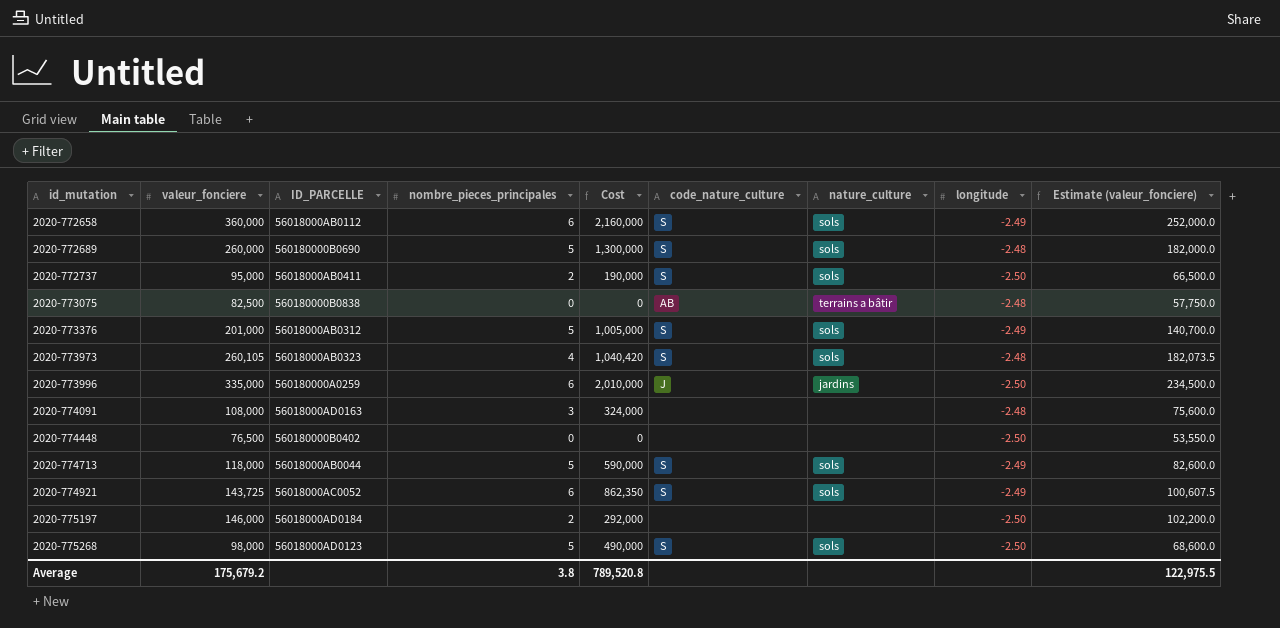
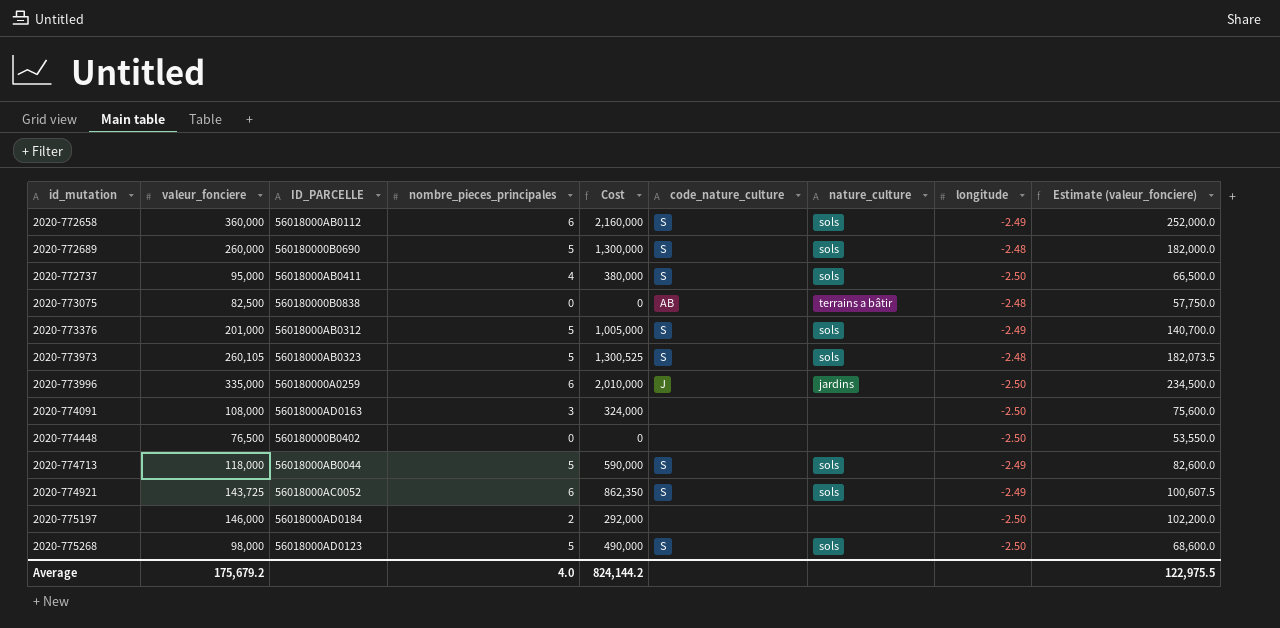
2020-772737 | nombre_pieces_principales: 2 -> 4
2020-772737 | Cost: 190,000 -> 380,000
2020-773973 | nombre_pieces_principales: 4 -> 5
2020-773973 | Cost: 1,040,420 -> 1,300,525
2020-774091 | longitude: -2.48 -> -2.50
Average | nombre_pieces_principales: 3.8 -> 4.0
Average | Cost: 789,520.8 -> 824,144.2

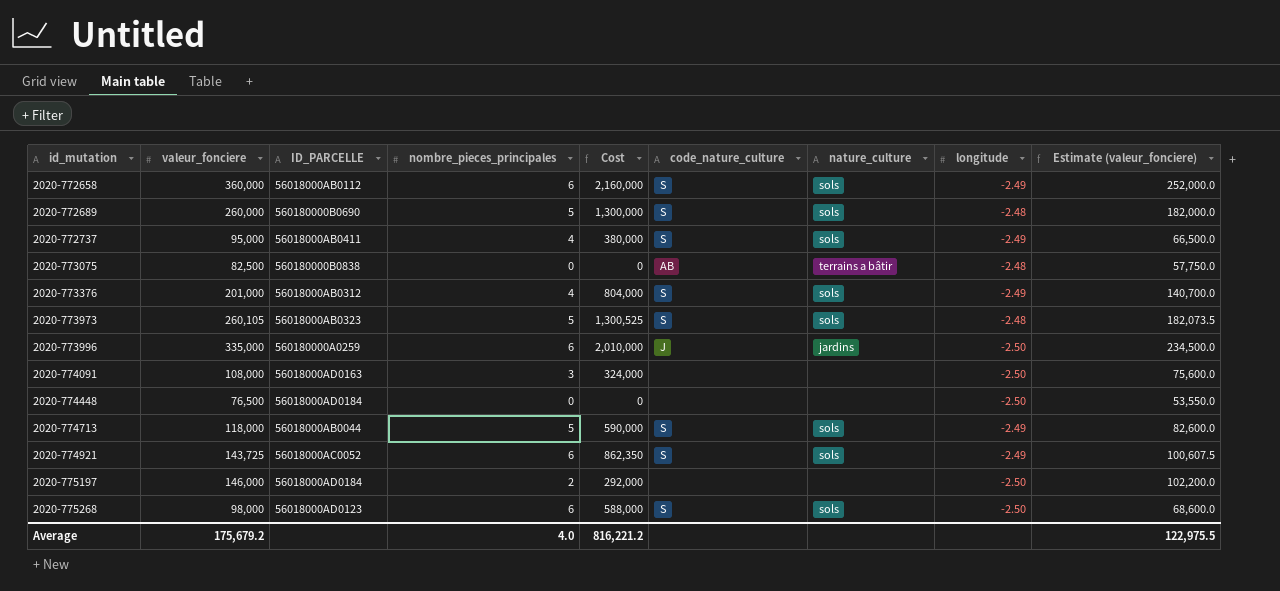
2020-772737 | longitude: -2.50 -> -2.49
2020-773376 | nombre_pieces_principales: 5 -> 4
2020-773376 | Cost: 1,005,000 -> 804,000
2020-774448 | ID_PARCELLE: 560180000B0402 -> 56018000AD0184
2020-775268 | nombre_pieces_principales: 5 -> 6
2020-775268 | Cost: 490,000 -> 588,000
Average | Cost: 824,144.2 -> 816,221.2

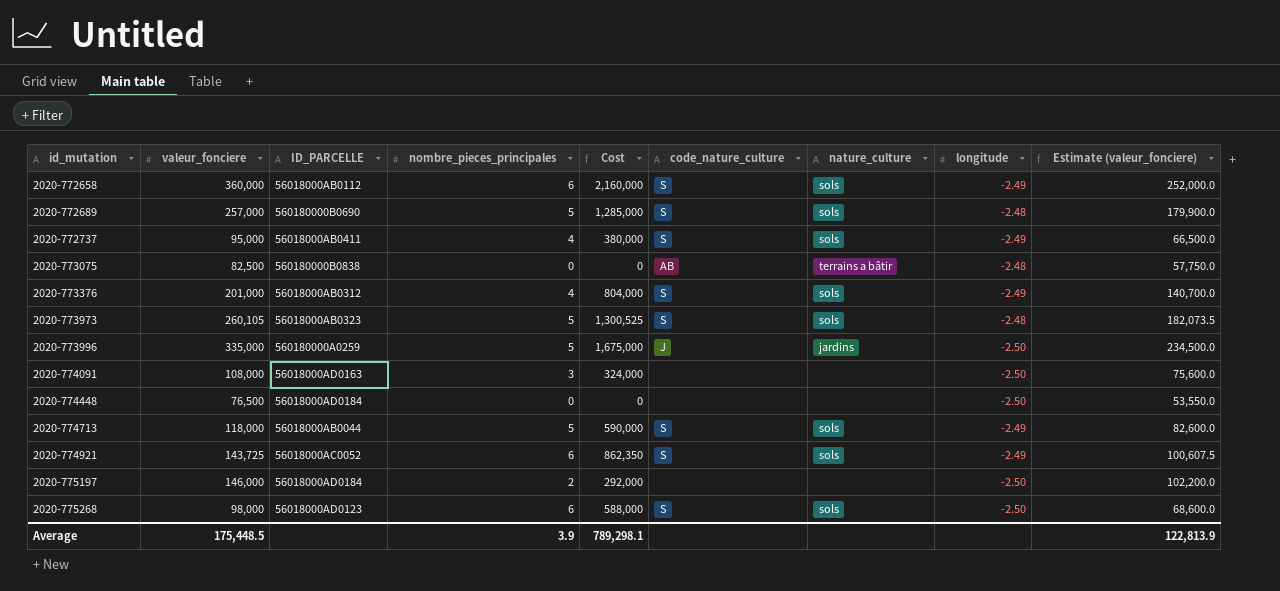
2020-772689 | valeur_fonciere: 260,000 -> 257,000
2020-772689 | Cost: 1,300,000 -> 1,285,000
2020-772689 | Estimate (valeur_fonciere): 182,000.0 -> 179,900.0
2020-773996 | nombre_pieces_principales: 6 -> 5
2020-773996 | Cost: 2,010,000 -> 1,675,000
Average | valeur_fonciere: 175,679.2 -> 175,448.5
Average | nombre_pieces_principales: 4.0 -> 3.9
Average | Cost: 816,221.2 -> 789,298.1
Average | Estimate (valeur_fonciere): 122,975.5 -> 122,813.9

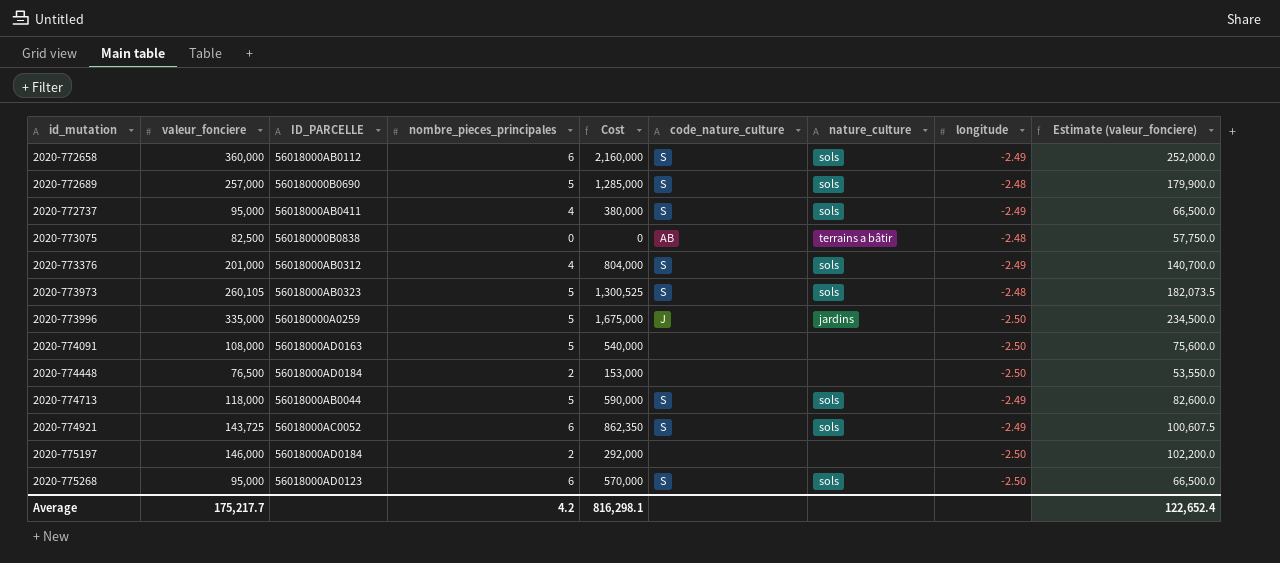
2020-774091 | nombre_pieces_principales: 3 -> 5
2020-774091 | Cost: 324,000 -> 540,000
2020-774448 | nombre_pieces_principales: 0 -> 2
2020-774448 | Cost: 0 -> 153,000
2020-775268 | valeur_fonciere: 98,000 -> 95,000
2020-775268 | Cost: 588,000 -> 570,000
2020-775268 | Estimate (valeur_fonciere): 68,600.0 -> 66,500.0
Average | valeur_fonciere: 175,448.5 -> 175,217.7
Average | nombre_pieces_principales: 3.9 -> 4.2
Average | Cost: 789,298.1 -> 816,298.1
Average | Estimate (valeur_fonciere): 122,813.9 -> 122,652.4

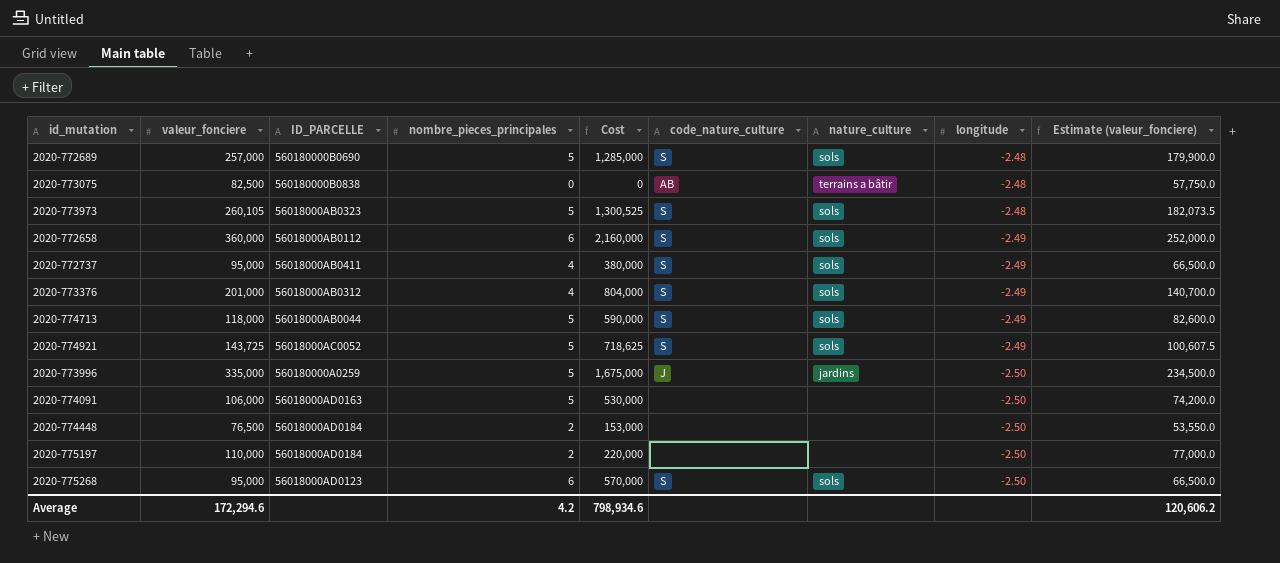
row order: id_mutation ascending -> longitude descending
2020-774921 | nombre_pieces_principales: 6 -> 5
2020-774921 | Cost: 862,350 -> 718,625
2020-774091 | valeur_fonciere: 108,000 -> 106,000
2020-774091 | Cost: 540,000 -> 530,000
2020-774091 | Estimate (valeur_fonciere): 75,600.0 -> 74,200.0
2020-775197 | valeur_fonciere: 146,000 -> 110,000
2020-775197 | Cost: 292,000 -> 220,000
2020-775197 | Estimate (valeur_fonciere): 102,200.0 -> 77,000.0
Average | valeur_fonciere: 175,217.7 -> 172,294.6
Average | Cost: 816,298.1 -> 798,934.6
Average | Estimate (valeur_fonciere): 122,652.4 -> 120,606.2

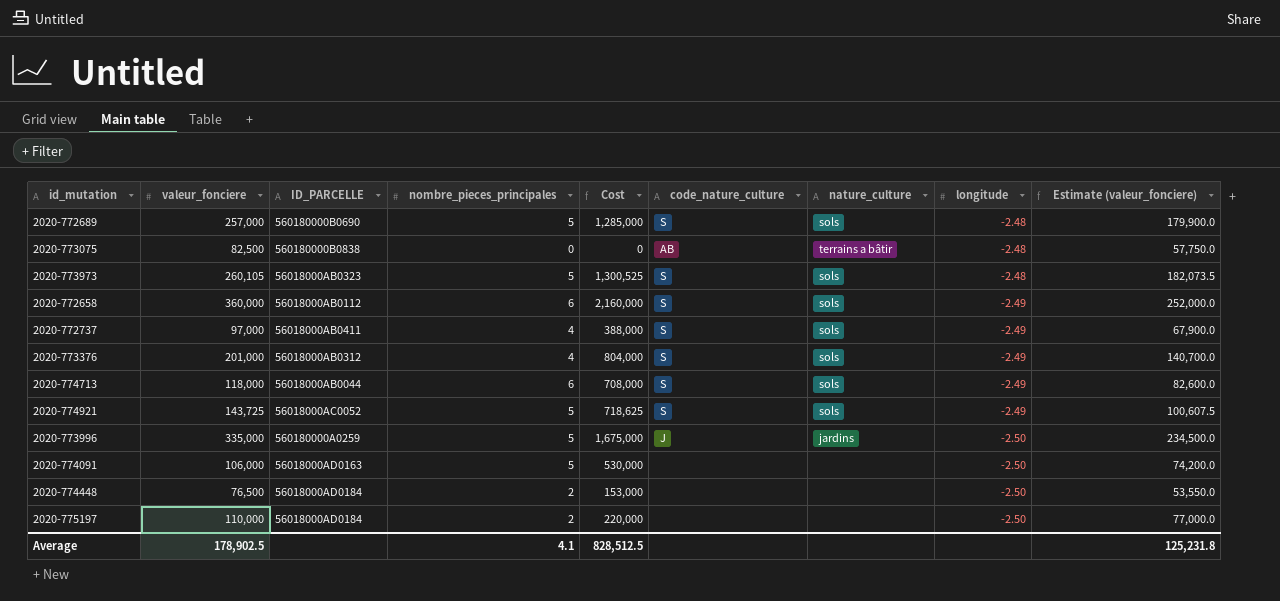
row 2020-775268: 95,000 | 56018000AD0123 | 6 | 570,000 | S | sols | -2.50 | 66,500.0 -> none
2020-772737 | valeur_fonciere: 95,000 -> 97,000
2020-772737 | Cost: 380,000 -> 388,000
2020-772737 | Estimate (valeur_fonciere): 66,500.0 -> 67,900.0
2020-774713 | nombre_pieces_principales: 5 -> 6
2020-774713 | Cost: 590,000 -> 708,000
Average | valeur_fonciere: 172,294.6 -> 178,902.5
Average | nombre_pieces_principales: 4.2 -> 4.1
Average | Cost: 798,934.6 -> 828,512.5
Average | Estimate (valeur_fonciere): 120,606.2 -> 125,231.8

